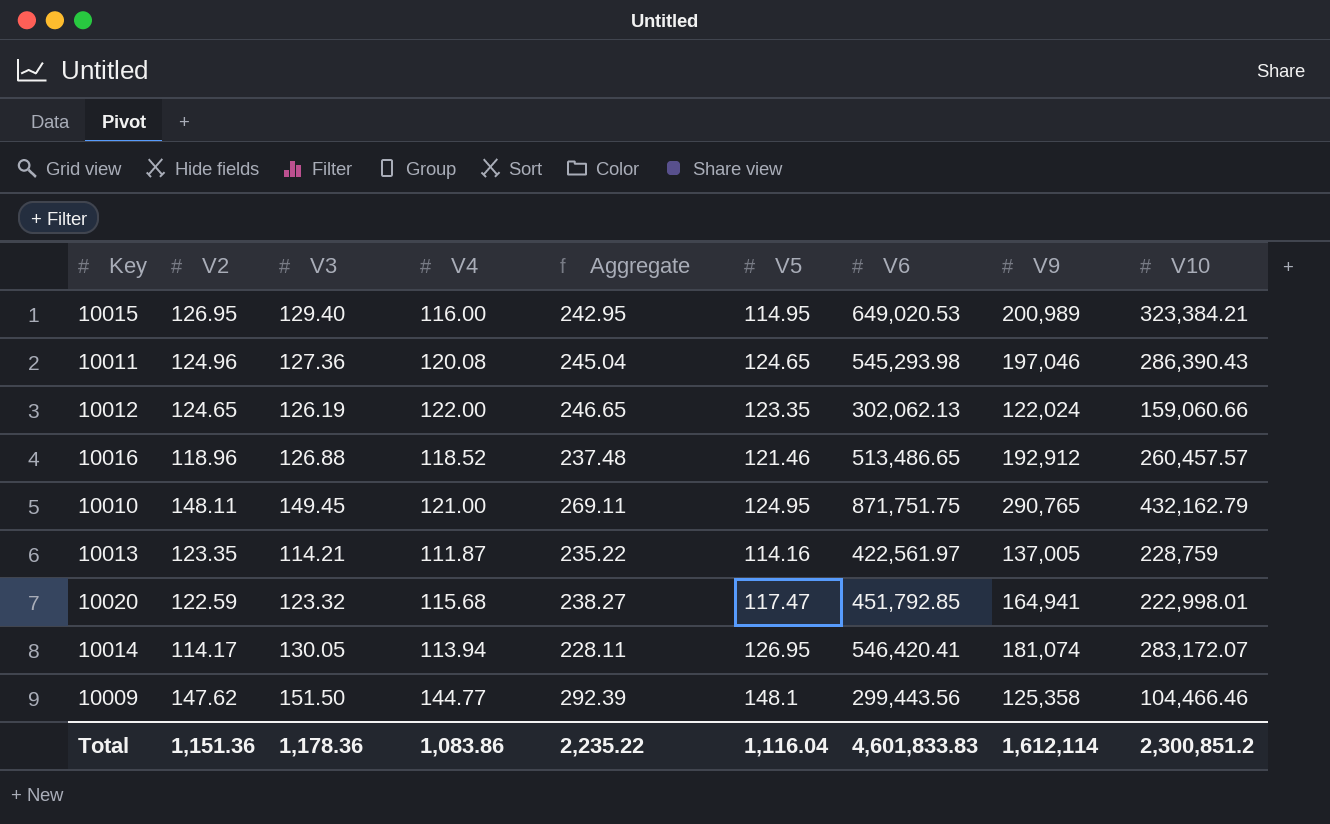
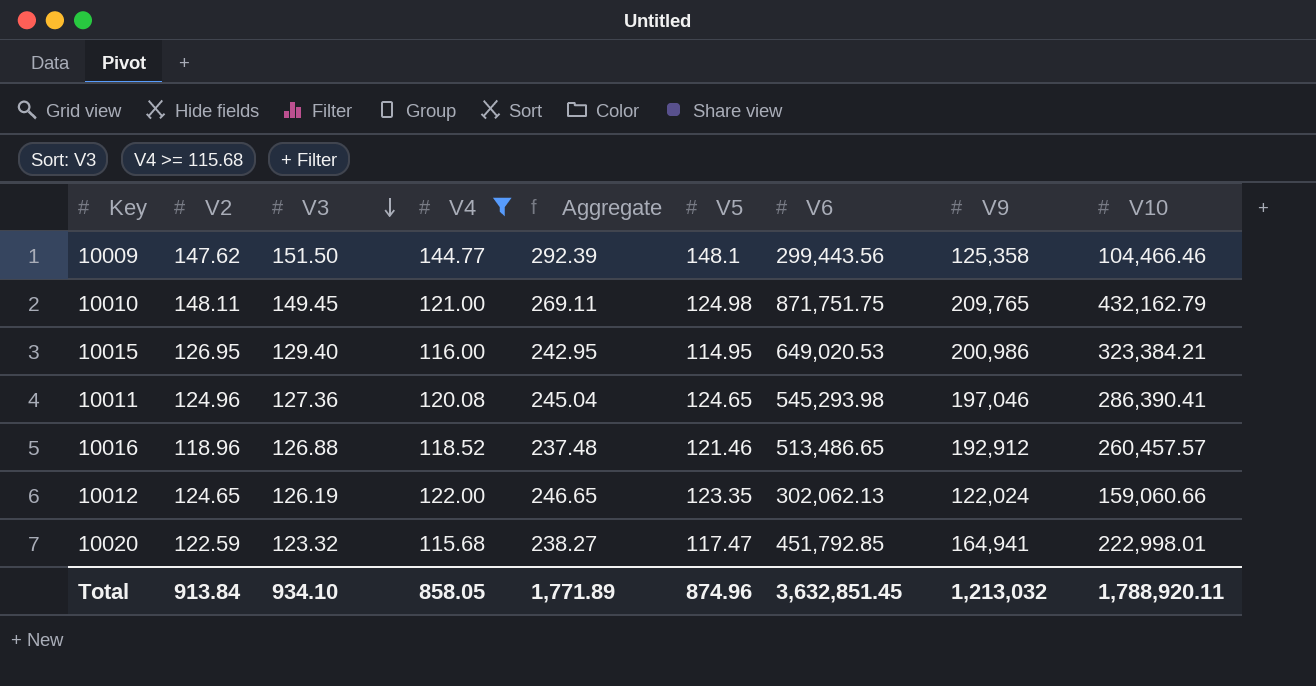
filter: none -> V4 >= 115.68
row order: none -> V3 descending
10010 | V5: 124.95 -> 124.98
10010 | V9: 290,765 -> 209,765
10015 | V9: 200,989 -> 200,986
10011 | V10: 286,390.43 -> 286,390.41
Total | V2: 1,151.36 -> 913.84
Total | V3: 1,178.36 -> 934.10
Total | V4: 1,083.86 -> 858.05
Total | Aggregate: 2,235.22 -> 1,771.89
Total | V5: 1,116.04 -> 874.96
Total | V6: 4,601,833.83 -> 3,632,851.45
Total | V9: 1,612,114 -> 1,213,032
Total | V10: 2,300,851.2 -> 1,788,920.11

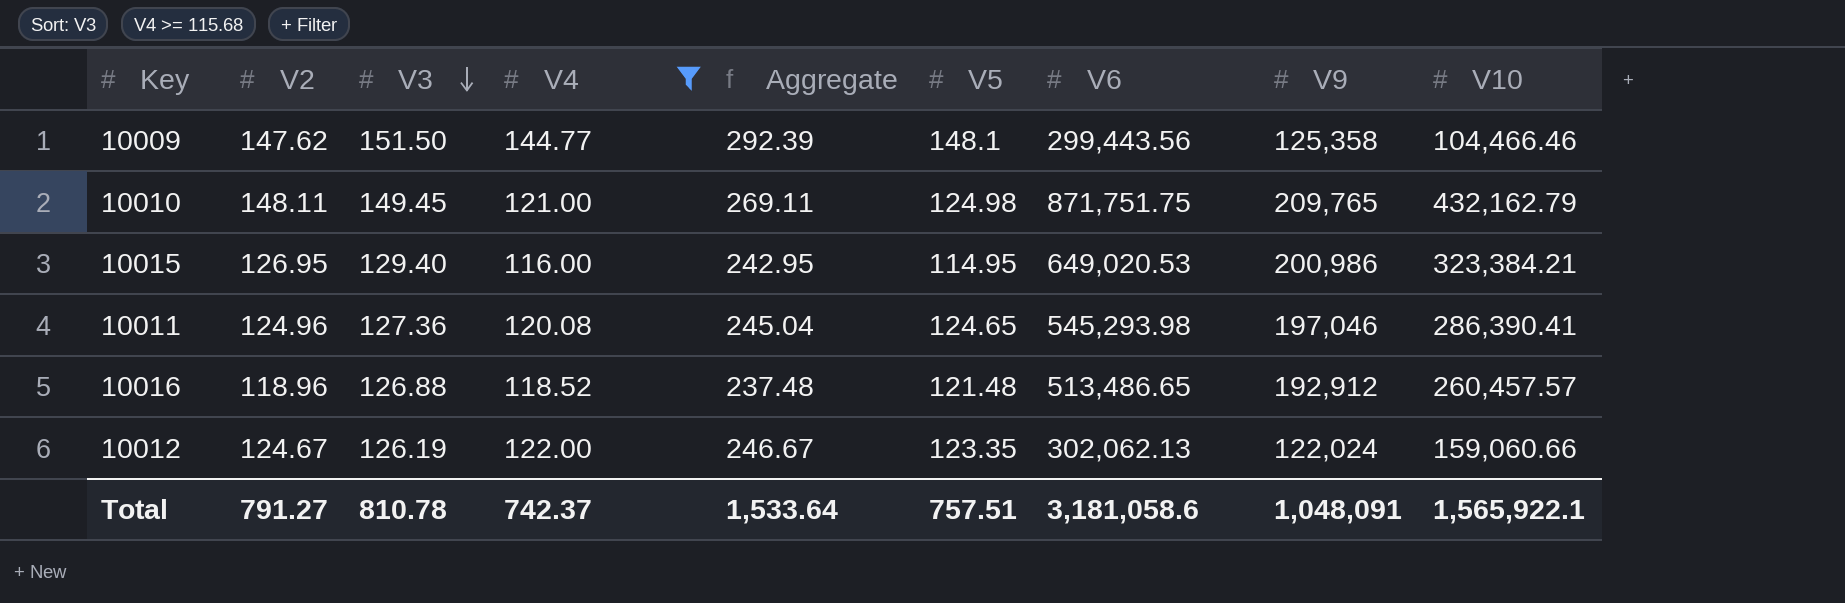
row 10020: 122.59 | 123.32 | 115.68 | 238.27 | 117.47 | 451,792.85 | 164,941 | 222,998.01 -> none
10016 | V5: 121.46 -> 121.48
10012 | V2: 124.65 -> 124.67
10012 | Aggregate: 246.65 -> 246.67
Total | V2: 913.84 -> 791.27
Total | V3: 934.10 -> 810.78
Total | V4: 858.05 -> 742.37
Total | Aggregate: 1,771.89 -> 1,533.64
Total | V5: 874.96 -> 757.51
Total | V6: 3,632,851.45 -> 3,181,058.6
Total | V9: 1,213,032 -> 1,048,091
Total | V10: 1,788,920.11 -> 1,565,922.1

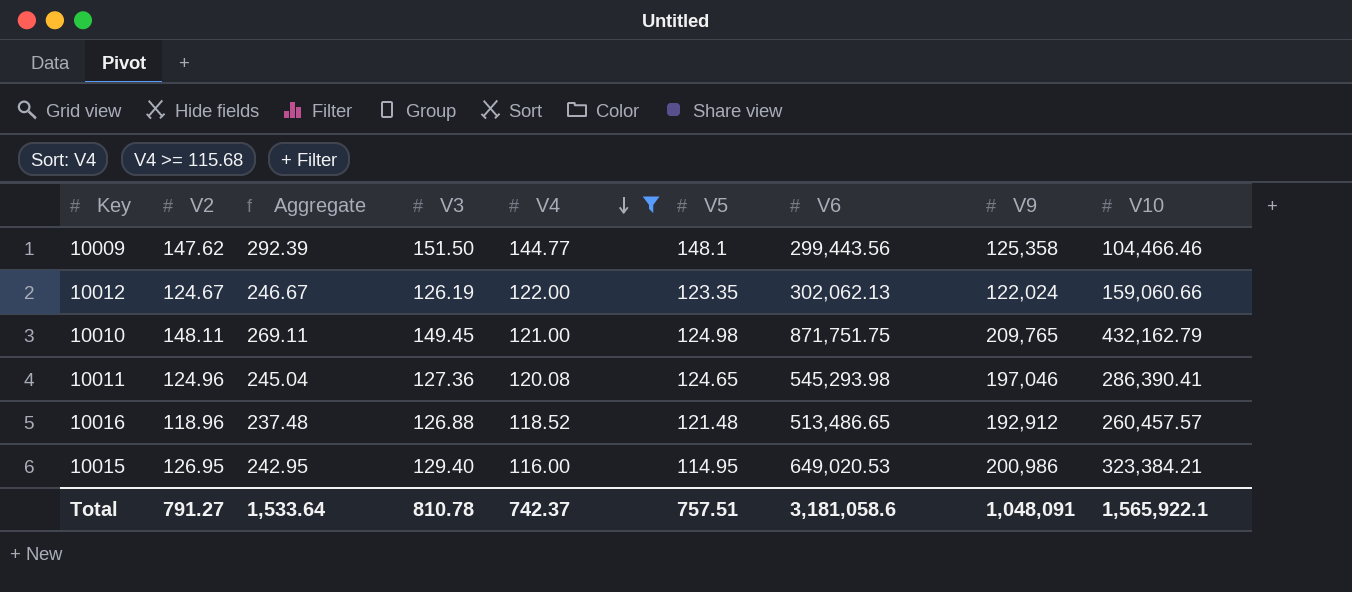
row order: V3 descending -> V4 descending
column Aggregate | position: 5 -> 3

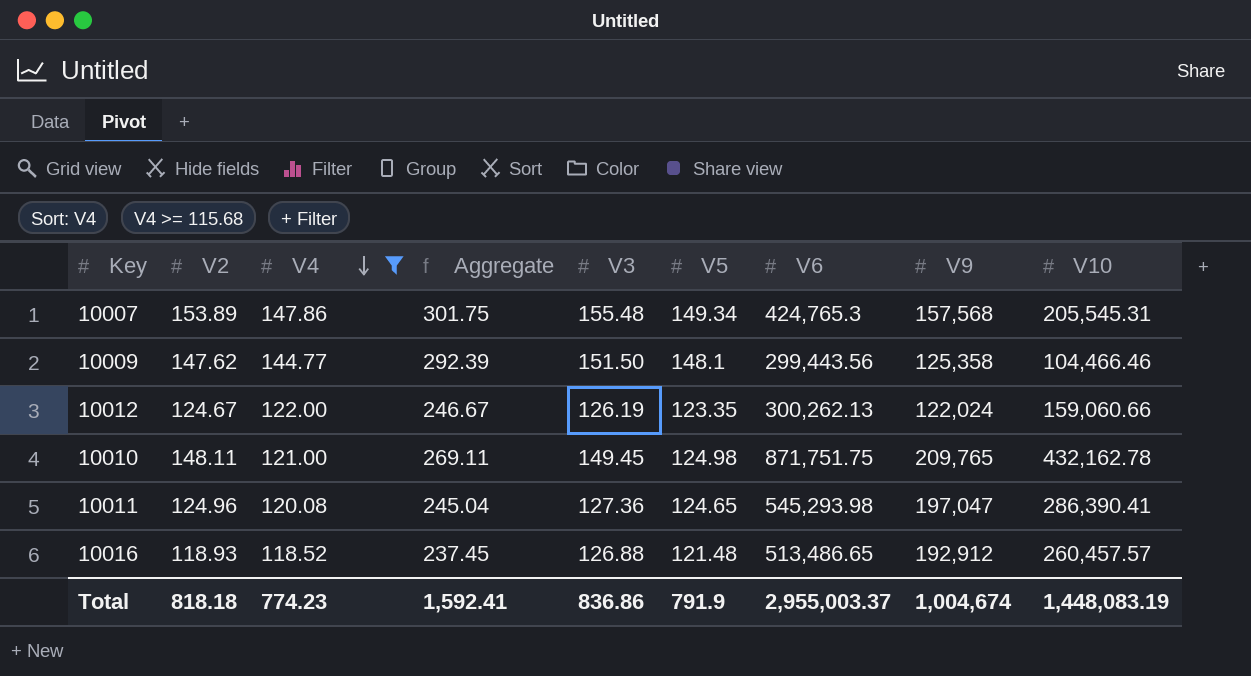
column V4 | position: 5 -> 3
row 10015: 126.95 | 242.95 | 129.40 | 116.00 | 114.95 | 649,020.53 | 200,986 | 323,384.21 -> none
row 10007: none -> 153.89 | 147.86 | 301.75 | 155.48 | 149.34 | 424,765.3 | 157,568 | 205,545.31
10012 | V6: 302,062.13 -> 300,262.13
10010 | V10: 432,162.79 -> 432,162.78
10011 | V9: 197,046 -> 197,047
10016 | V2: 118.96 -> 118.93
10016 | Aggregate: 237.48 -> 237.45
Total | V2: 791.27 -> 818.18
Total | V4: 742.37 -> 774.23
Total | Aggregate: 1,533.64 -> 1,592.41
Total | V3: 810.78 -> 836.86
Total | V5: 757.51 -> 791.9
Total | V6: 3,181,058.6 -> 2,955,003.37
Total | V9: 1,048,091 -> 1,004,674
Total | V10: 1,565,922.1 -> 1,448,083.19

